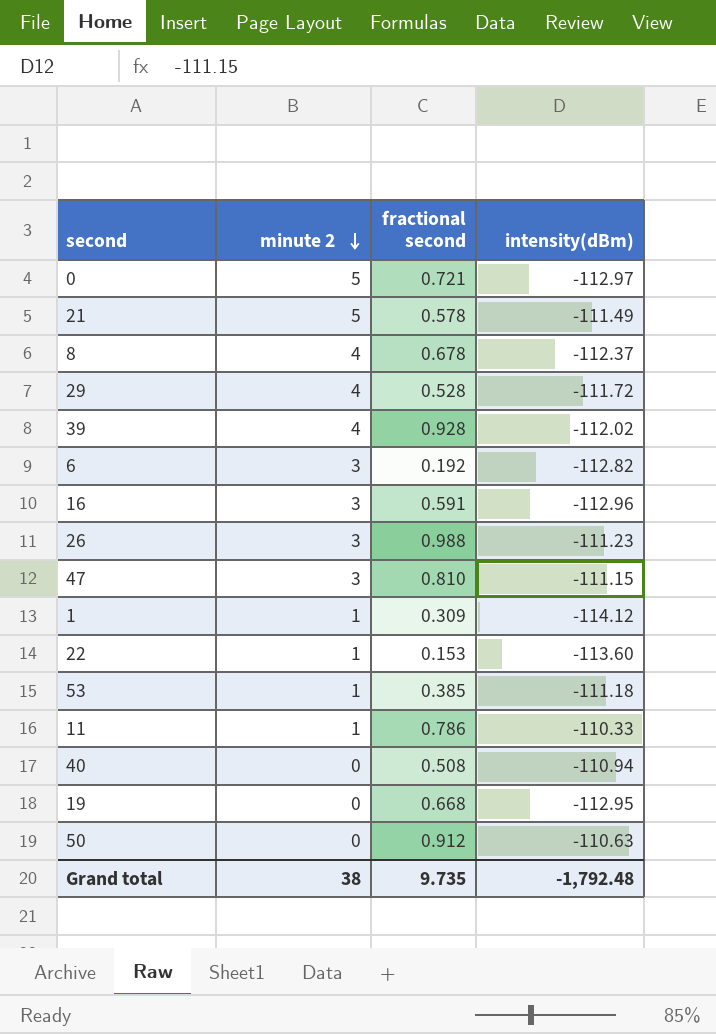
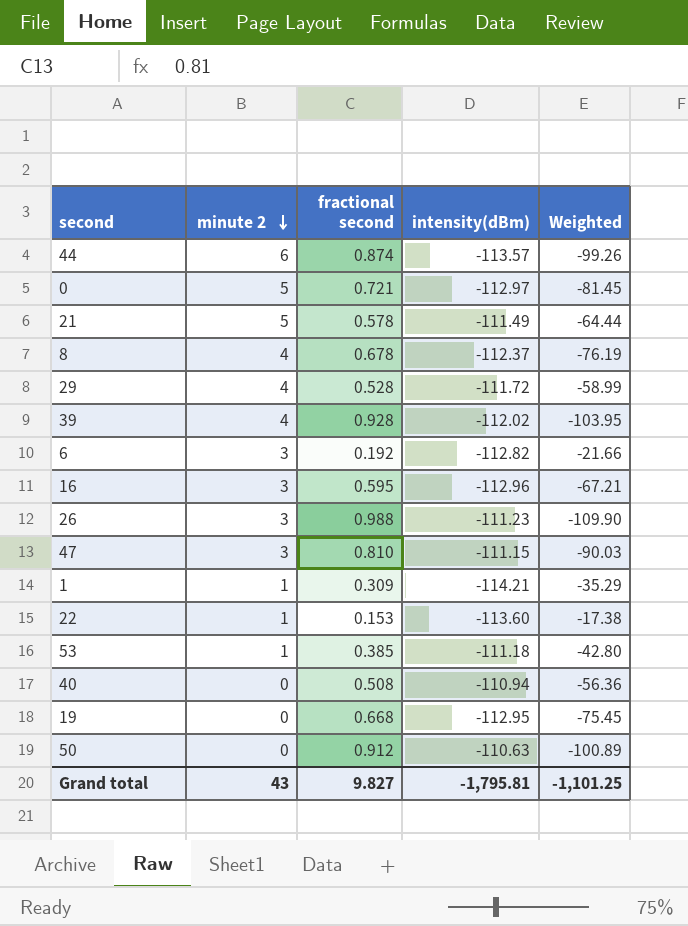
column Weighted | formula: none -> [fractional second] * [intensity(dBm)]
row 11: 1 | 0.786 | -110.33 -> none
row 44: none -> 6 | 0.874 | -113.57 | -99.26
16 | fractional second: 0.591 -> 0.595
1 | intensity(dBm): -114.12 -> -114.21
Grand total | minute 2: 38 -> 43
Grand total | fractional second: 9.735 -> 9.827
Grand total | intensity(dBm): -1,792.48 -> -1,795.81

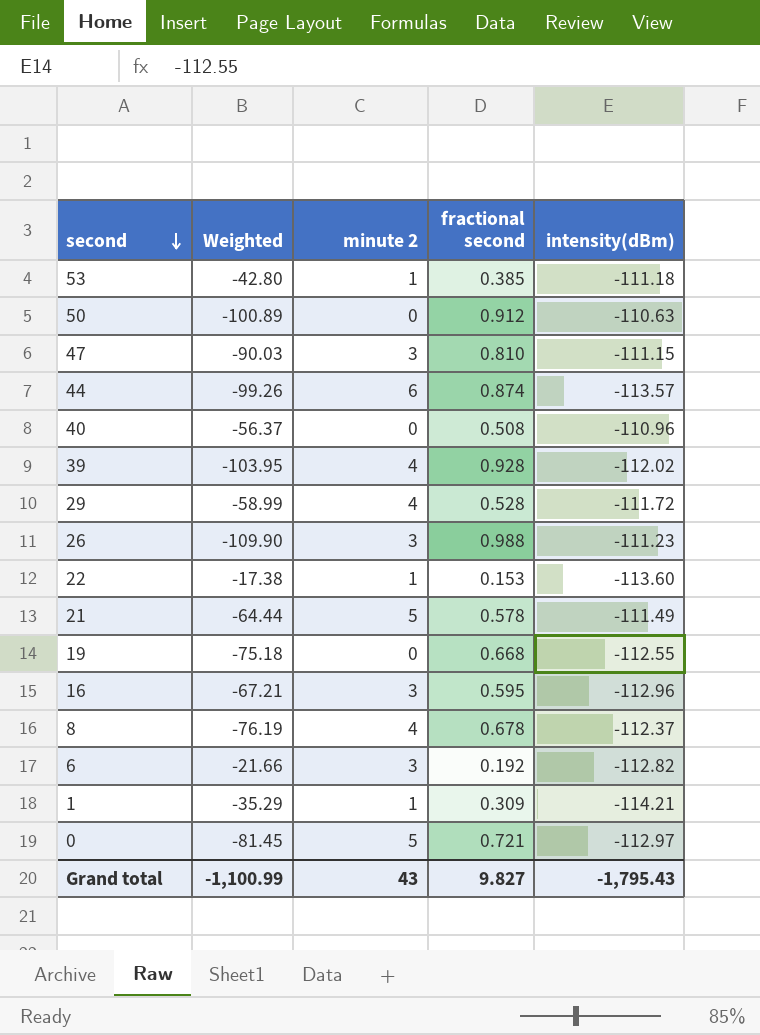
row order: minute 2 descending -> second descending
column Weighted | position: 5 -> 2
40 | Weighted: -56.36 -> -56.37
40 | intensity(dBm): -110.94 -> -110.96
19 | Weighted: -75.45 -> -75.18
19 | intensity(dBm): -112.95 -> -112.55
Grand total | Weighted: -1,101.25 -> -1,100.99
Grand total | intensity(dBm): -1,795.81 -> -1,795.43

